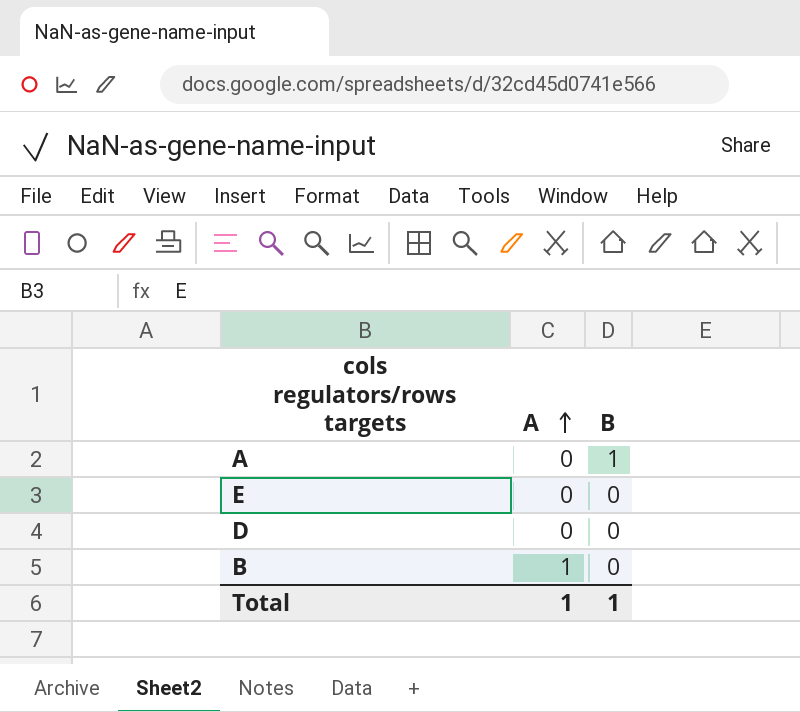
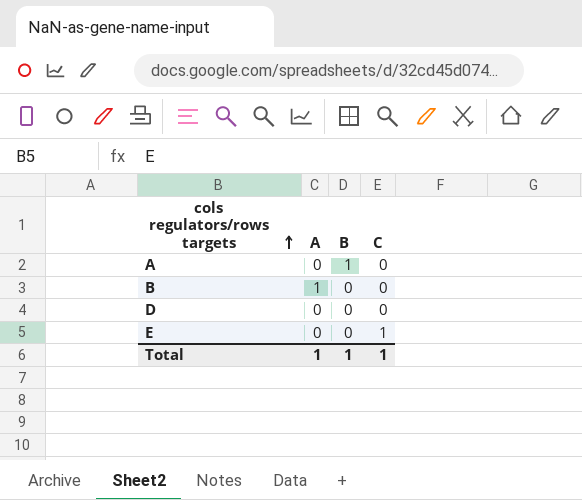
row order: A ascending -> cols regulators/rows targets ascending
column C | position: none -> 4

